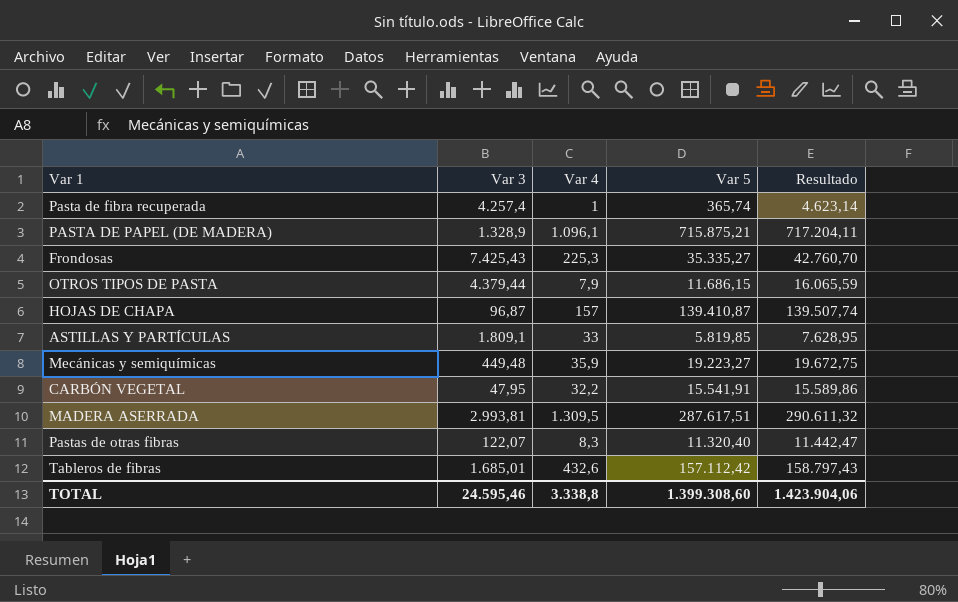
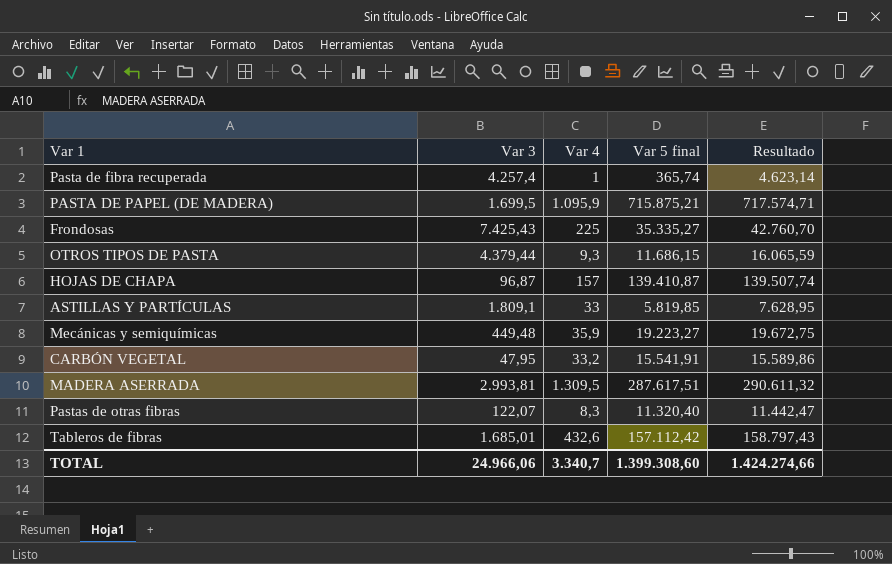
column name: Var 5 -> Var 5 final
PASTA DE PAPEL (DE MADERA) | Var 3: 1.328,9 -> 1.699,5
PASTA DE PAPEL (DE MADERA) | Var 4: 1.096,1 -> 1.095,9
PASTA DE PAPEL (DE MADERA) | Resultado: 717.204,11 -> 717.574,71
Frondosas | Var 4: 225,3 -> 225
OTROS TIPOS DE PASTA | Var 4: 7,9 -> 9,3
CARBÓN VEGETAL | Var 4: 32,2 -> 33,2
TOTAL | Var 3: 24.595,46 -> 24.966,06
TOTAL | Var 4: 3.338,8 -> 3.340,7
TOTAL | Resultado: 1.423.904,06 -> 1.424.274,66

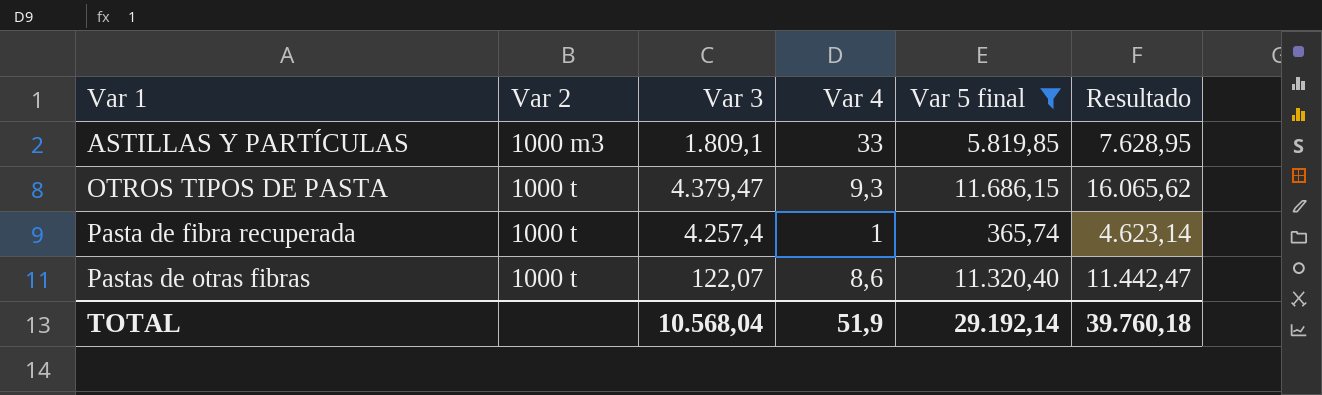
filter: none -> Var 5 final <= 11.686,15
row order: none -> Var 1 ascending
column Var 2 | position: none -> 2
OTROS TIPOS DE PASTA | Var 3: 4.379,44 -> 4.379,47
OTROS TIPOS DE PASTA | Resultado: 16.065,59 -> 16.065,62
Pastas de otras fibras | Var 4: 8,3 -> 8,6
TOTAL | Var 3: 24.966,06 -> 10.568,04
TOTAL | Var 4: 3.340,7 -> 51,9
TOTAL | Var 5 final: 1.399.308,60 -> 29.192,14
TOTAL | Resultado: 1.424.274,66 -> 39.760,18

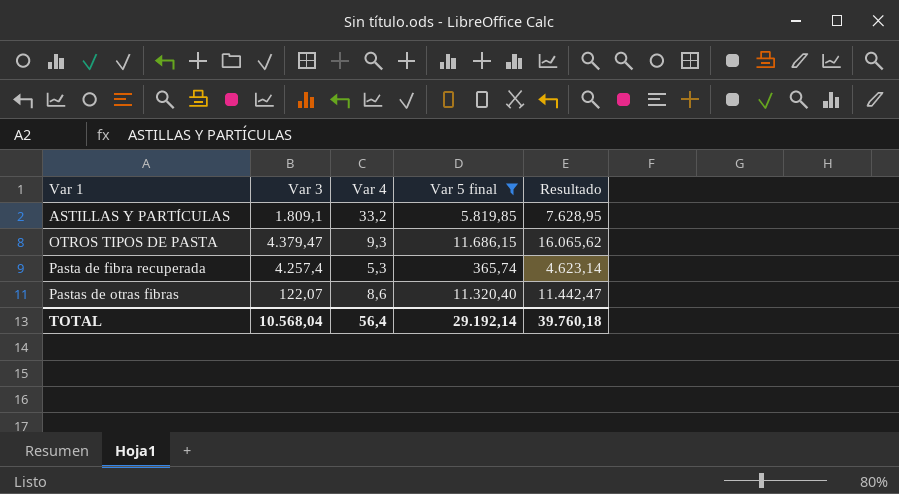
column Var 2 | position: 2 -> none
ASTILLAS Y PARTÍCULAS | Var 4: 33 -> 33,2
Pasta de fibra recuperada | Var 4: 1 -> 5,3
TOTAL | Var 4: 51,9 -> 56,4

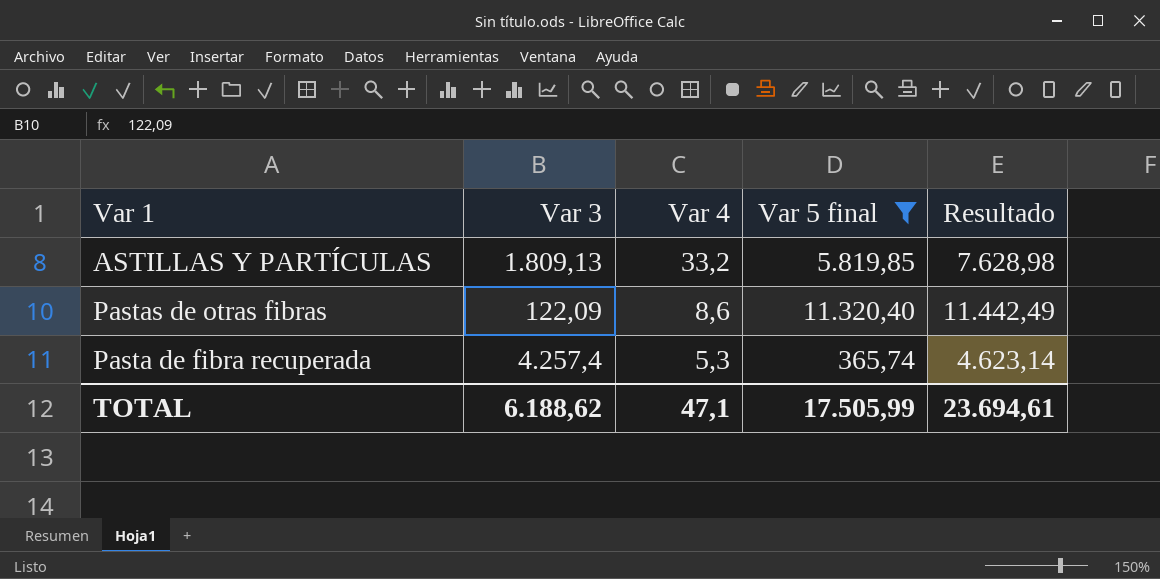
row order: Var 1 ascending -> Var 4 descending
row OTROS TIPOS DE PASTA: 4.379,47 | 9,3 | 11.686,15 | 16.065,62 -> none
ASTILLAS Y PARTÍCULAS | Var 3: 1.809,1 -> 1.809,13
ASTILLAS Y PARTÍCULAS | Resultado: 7.628,95 -> 7.628,98
Pastas de otras fibras | Var 3: 122,07 -> 122,09
Pastas de otras fibras | Resultado: 11.442,47 -> 11.442,49
TOTAL | Var 3: 10.568,04 -> 6.188,62
TOTAL | Var 4: 56,4 -> 47,1
TOTAL | Var 5 final: 29.192,14 -> 17.505,99
TOTAL | Resultado: 39.760,18 -> 23.694,61

